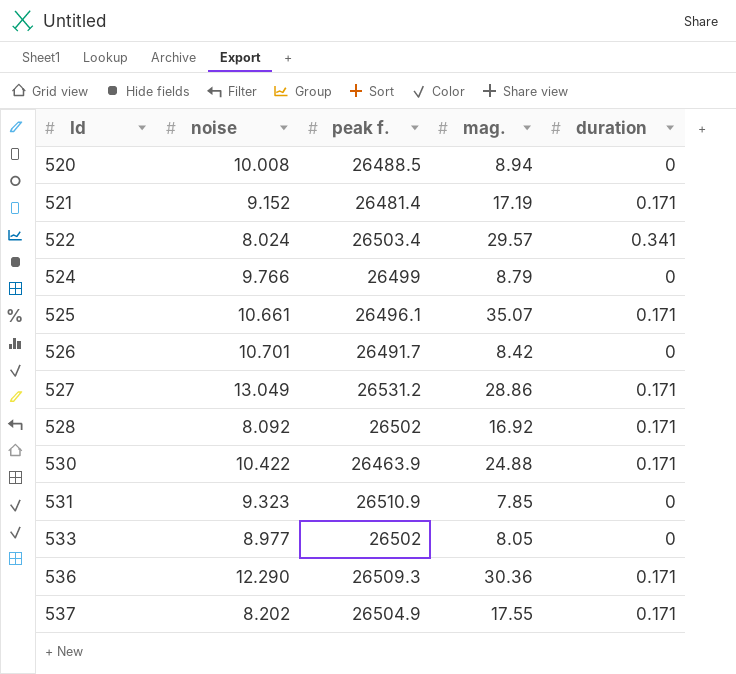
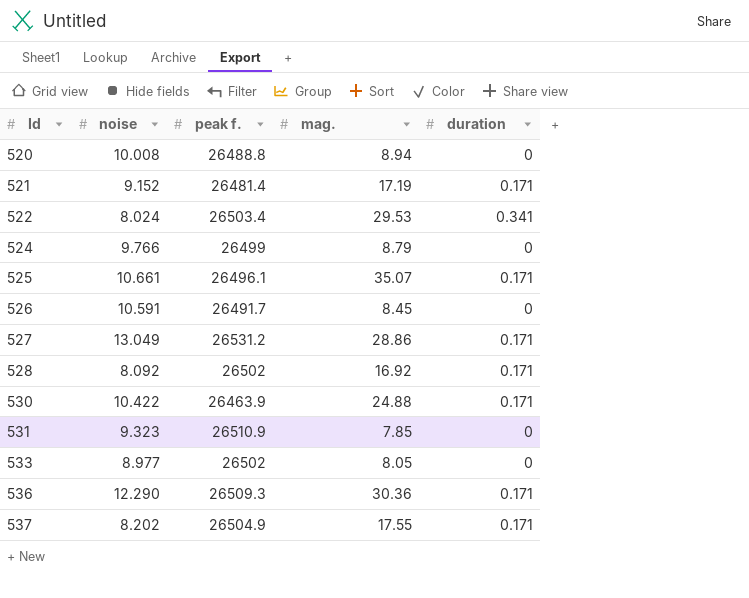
520 | peak f.: 26488.5 -> 26488.8
522 | mag.: 29.57 -> 29.53
526 | noise: 10.701 -> 10.591
526 | mag.: 8.42 -> 8.45

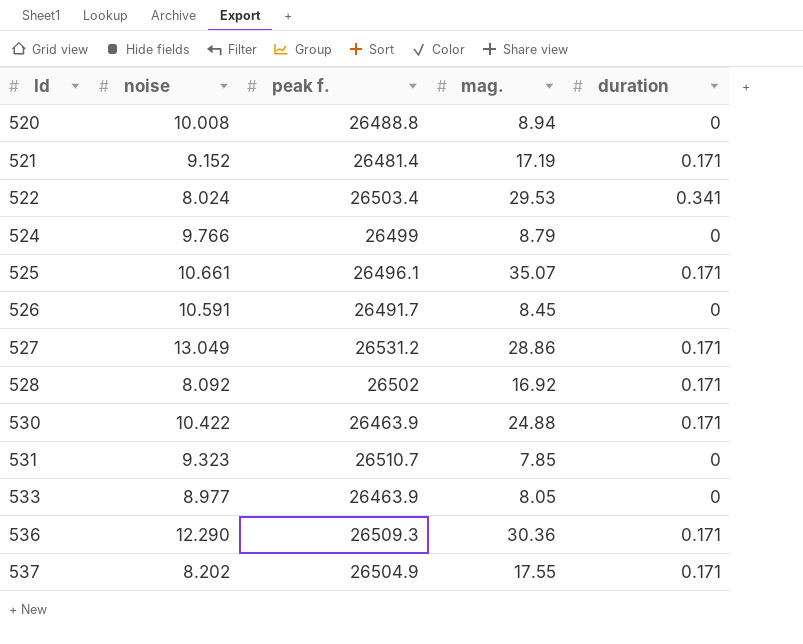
531 | peak f.: 26510.9 -> 26510.7
533 | peak f.: 26502 -> 26463.9

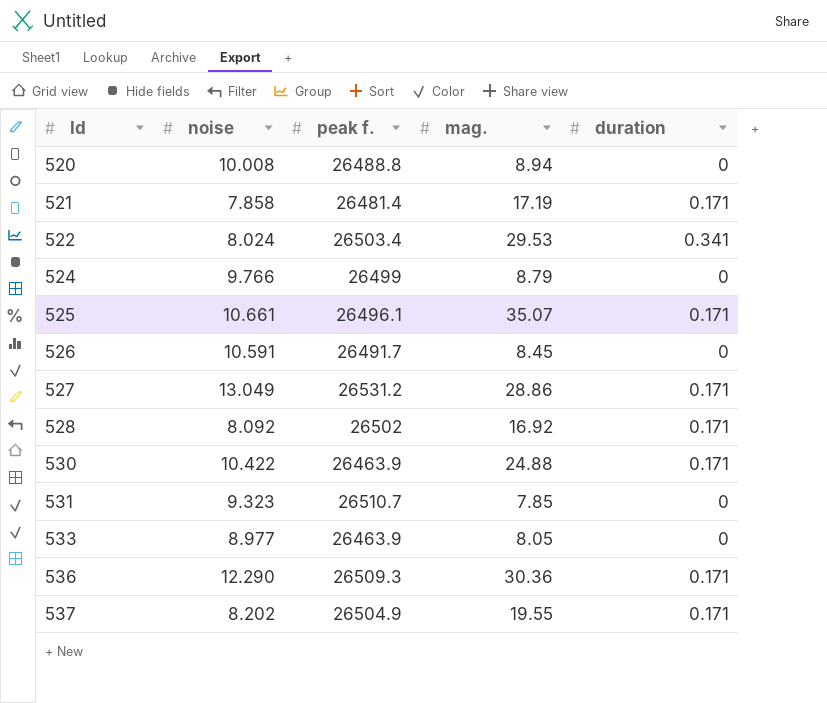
521 | noise: 9.152 -> 7.858
537 | mag.: 17.55 -> 19.55

